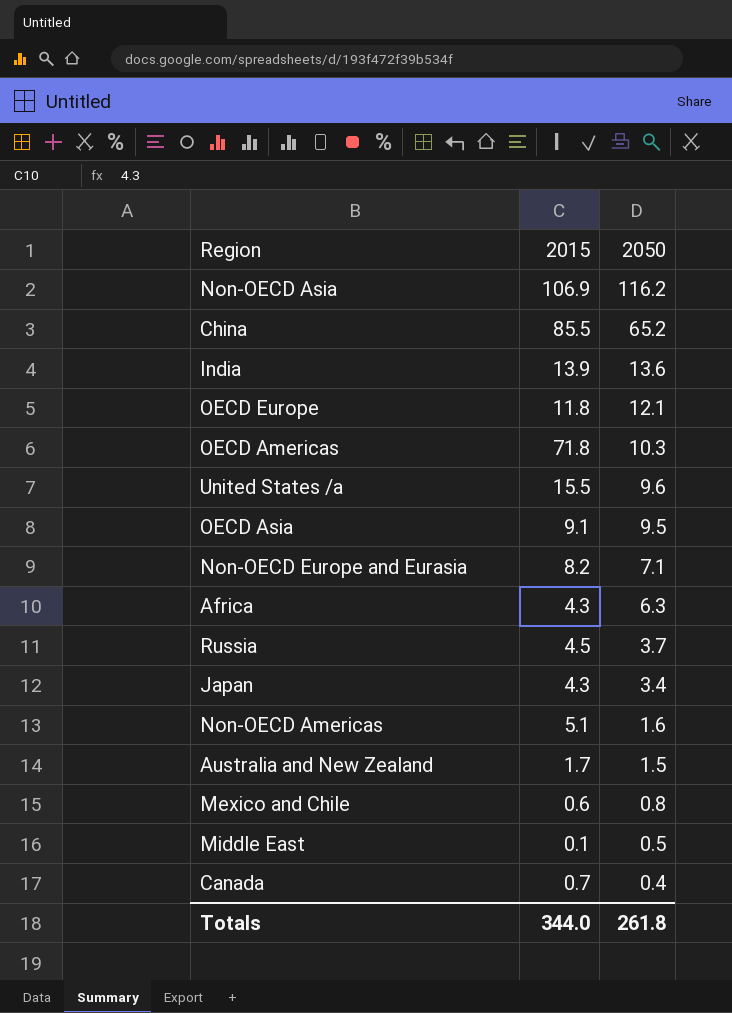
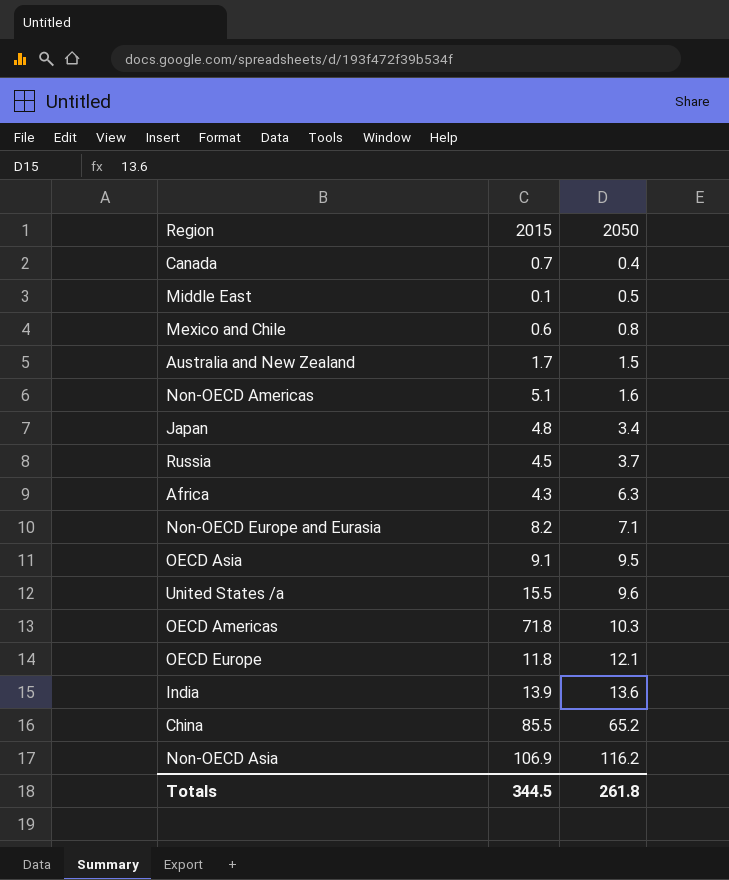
row order: 2050 descending -> 2050 ascending
Japan | 2015: 4.3 -> 4.8
Totals | 2015: 344.0 -> 344.5

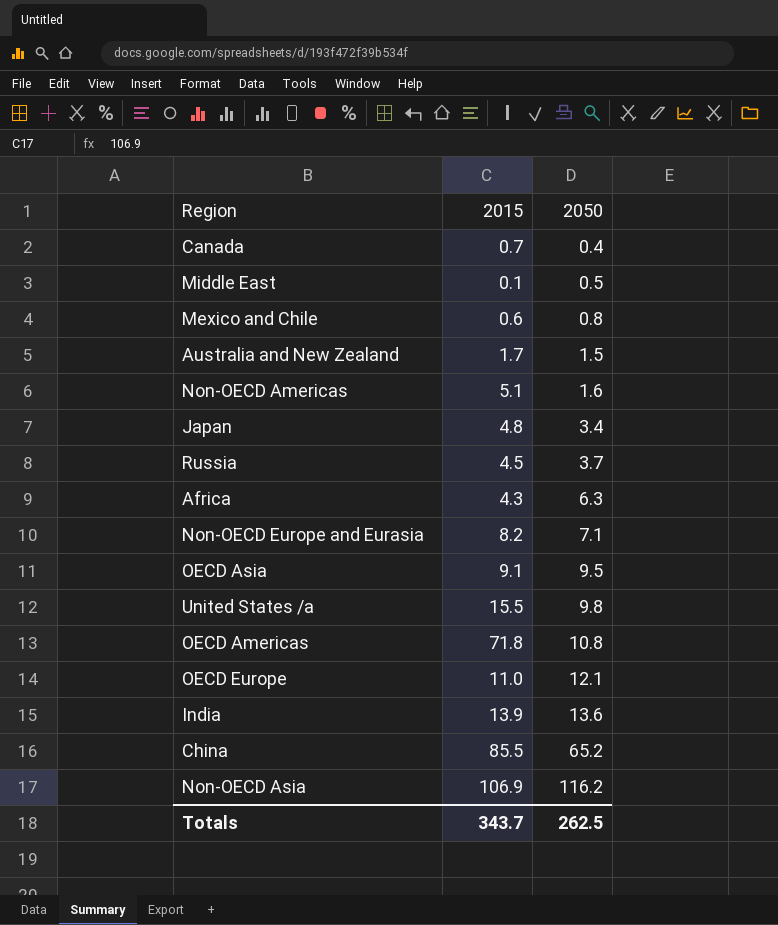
United States /a | 2050: 9.6 -> 9.8
OECD Americas | 2050: 10.3 -> 10.8
OECD Europe | 2015: 11.8 -> 11.0
Totals | 2015: 344.5 -> 343.7
Totals | 2050: 261.8 -> 262.5

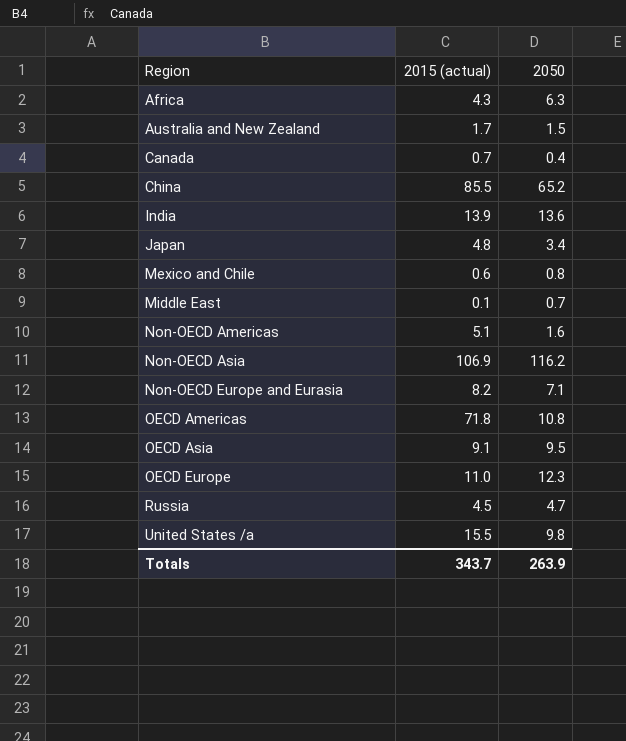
row order: 2050 ascending -> Region ascending
column name: 2015 -> 2015 (actual)
Middle East | 2050: 0.5 -> 0.7
OECD Europe | 2050: 12.1 -> 12.3
Russia | 2050: 3.7 -> 4.7
Totals | 2050: 262.5 -> 263.9

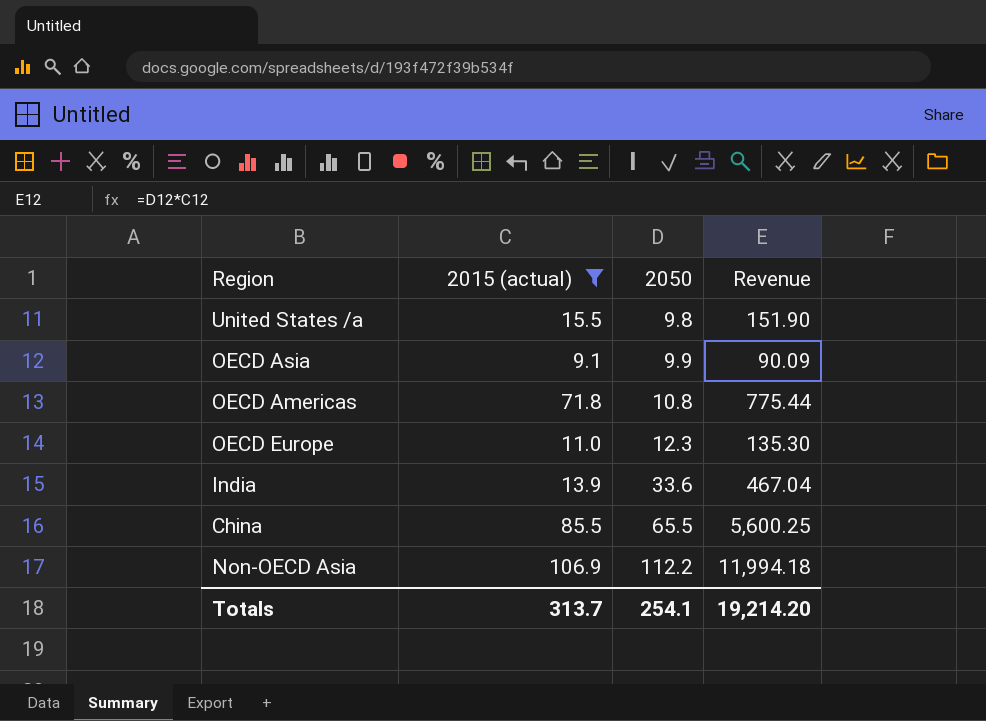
filter: none -> 2015 (actual) >= 9.1
row order: Region ascending -> 2050 ascending
column Revenue | formula: none -> [2015 (actual)] * [2050]
OECD Asia | 2050: 9.5 -> 9.9
India | 2050: 13.6 -> 33.6
China | 2050: 65.2 -> 65.5
Non-OECD Asia | 2050: 116.2 -> 112.2
Totals | 2015 (actual): 343.7 -> 313.7
Totals | 2050: 263.9 -> 254.1

